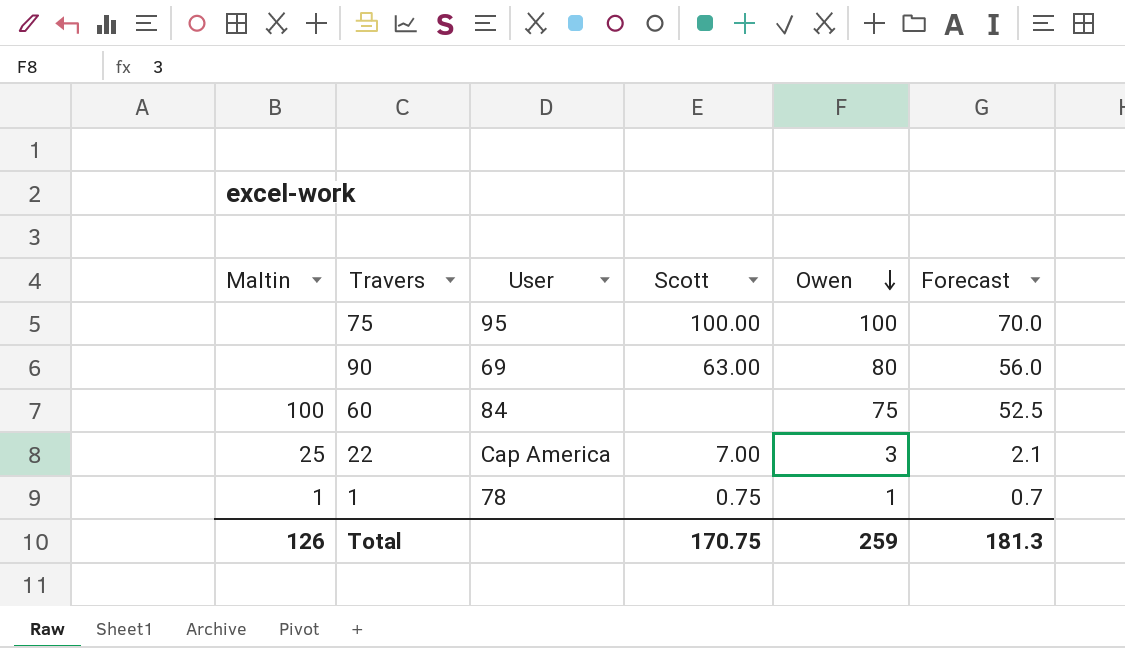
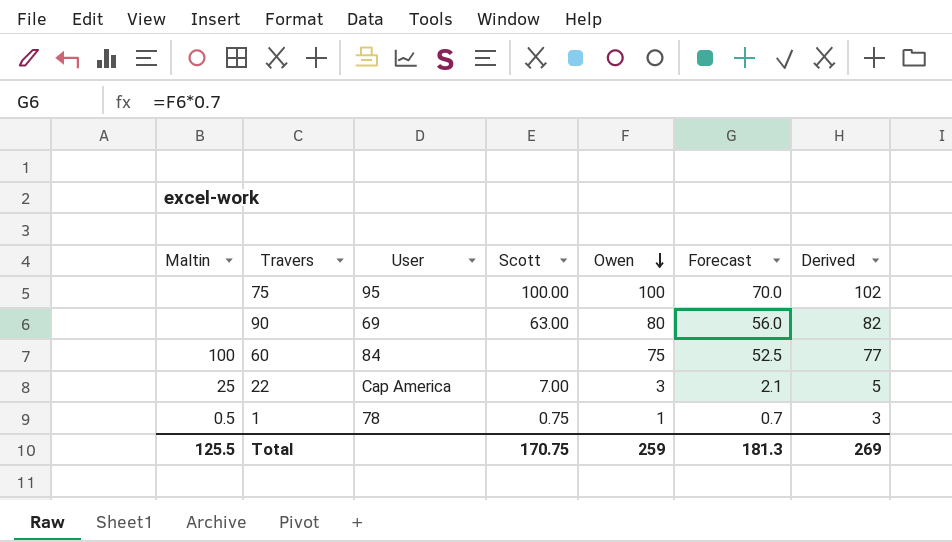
column Derived | formula: none -> [Owen] + 2
1 | Maltin: 1 -> 0.5
Total | Maltin: 126 -> 125.5

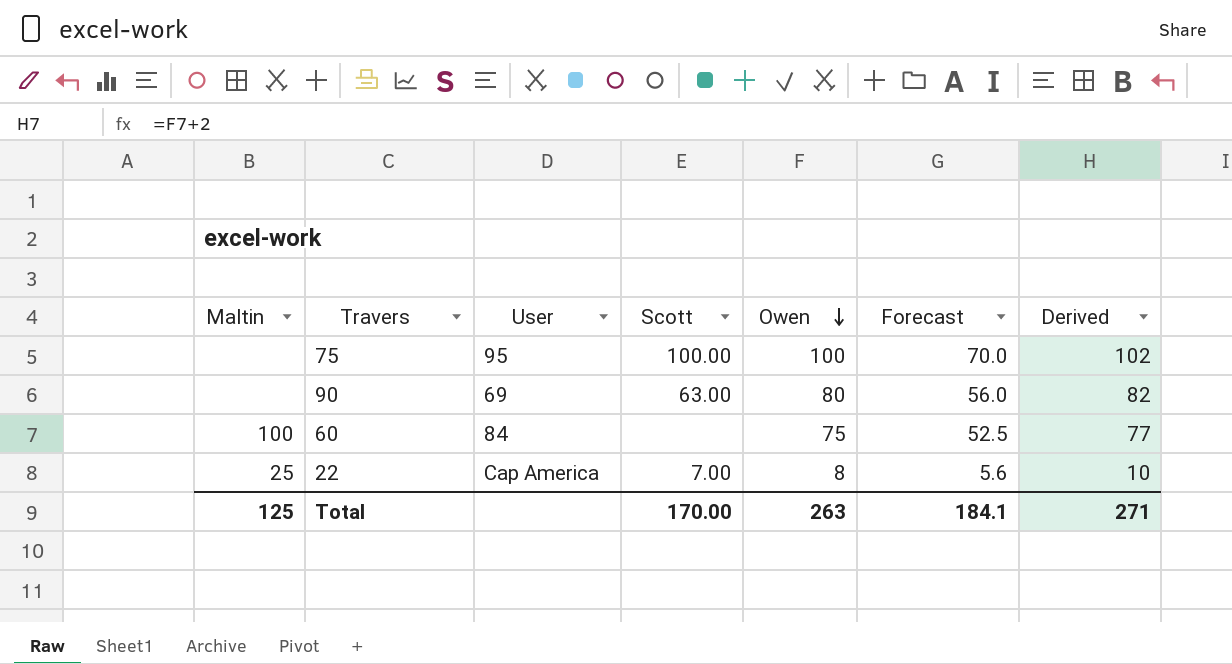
row 1: 0.5 | 78 | 0.75 | 1 | 0.7 | 3 -> none
22 | Owen: 3 -> 8
22 | Forecast: 2.1 -> 5.6
22 | Derived: 5 -> 10
Total | Maltin: 125.5 -> 125
Total | Scott: 170.75 -> 170.00
Total | Owen: 259 -> 263
Total | Forecast: 181.3 -> 184.1
Total | Derived: 269 -> 271

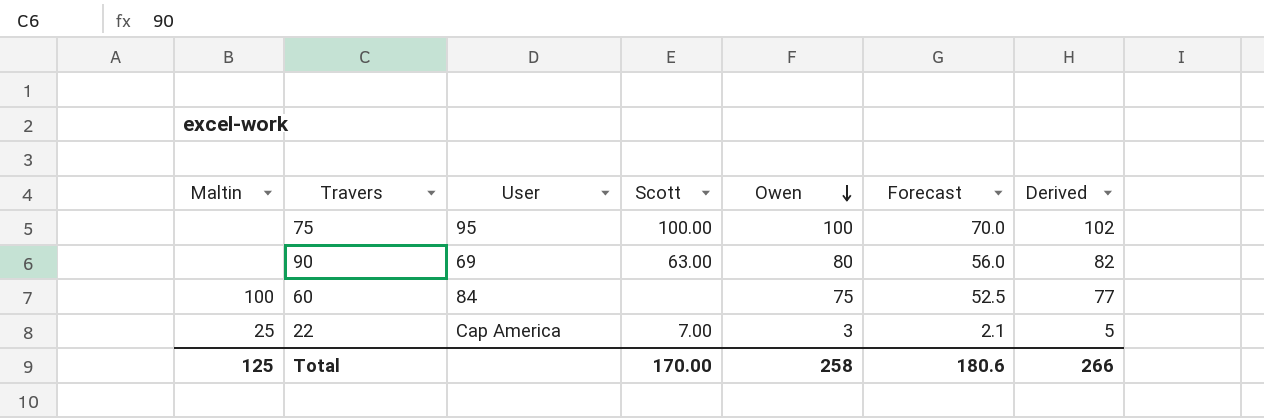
22 | Owen: 8 -> 3
22 | Forecast: 5.6 -> 2.1
22 | Derived: 10 -> 5
Total | Owen: 263 -> 258
Total | Forecast: 184.1 -> 180.6
Total | Derived: 271 -> 266

